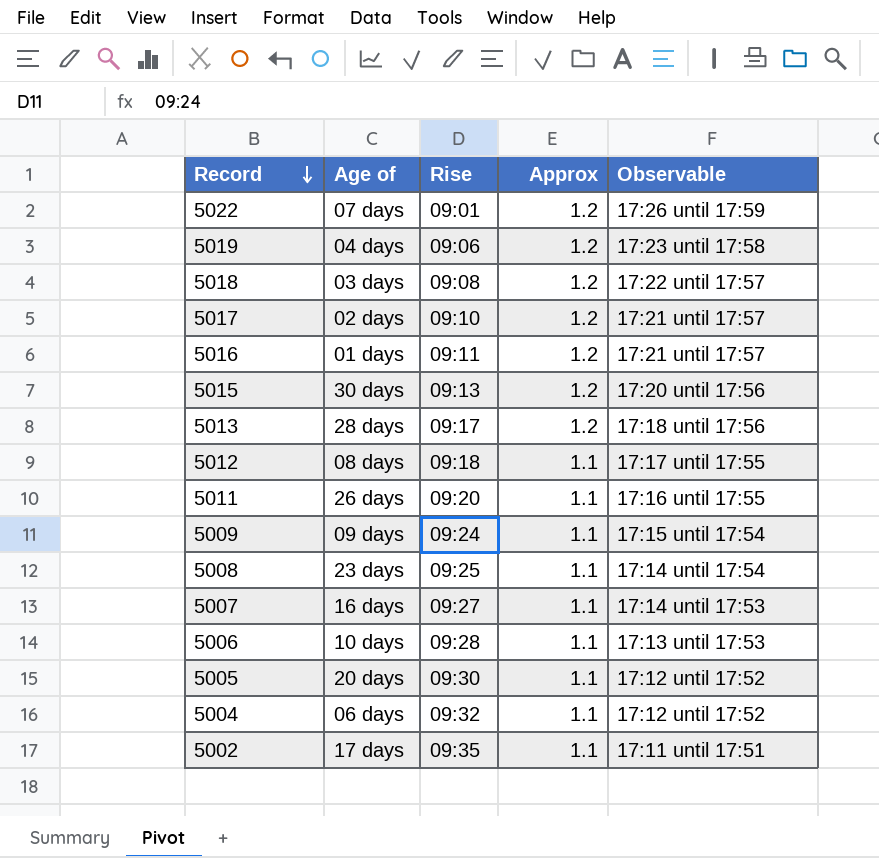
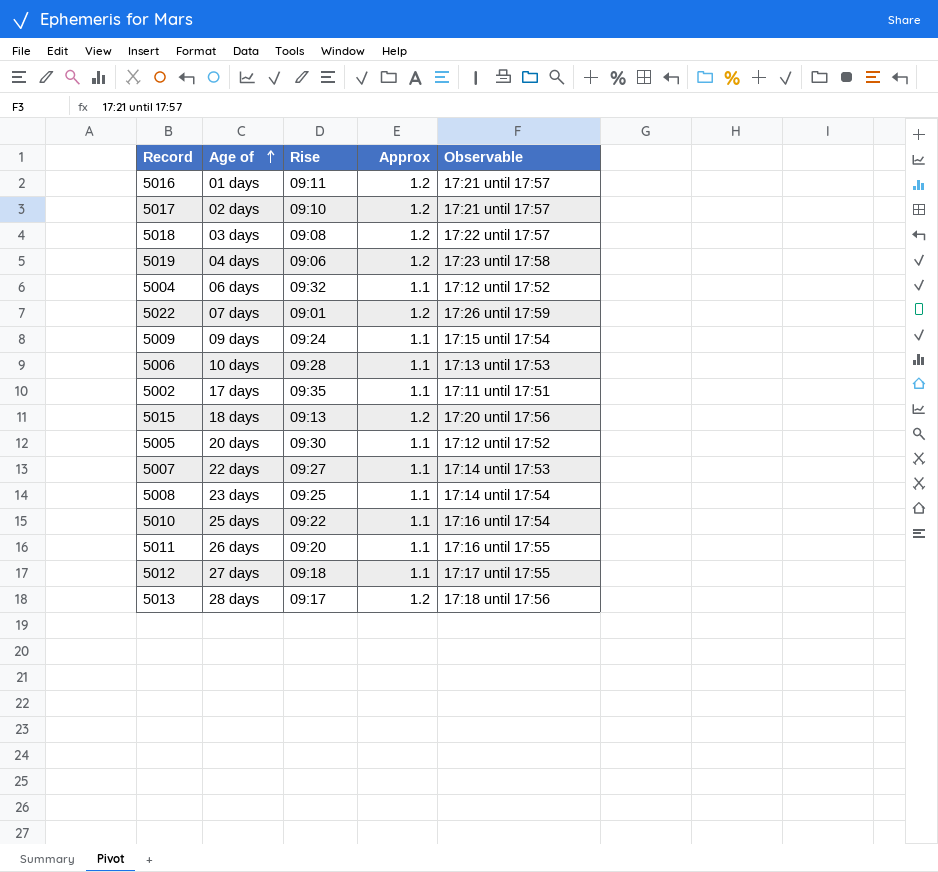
row order: Record descending -> Age of ascending
5015 | Age of: 30 days -> 18 days
5007 | Age of: 16 days -> 22 days
row 5010: none -> 25 days | 09:22 | 1.1 | 17:16 until 17:54
5012 | Age of: 08 days -> 27 days

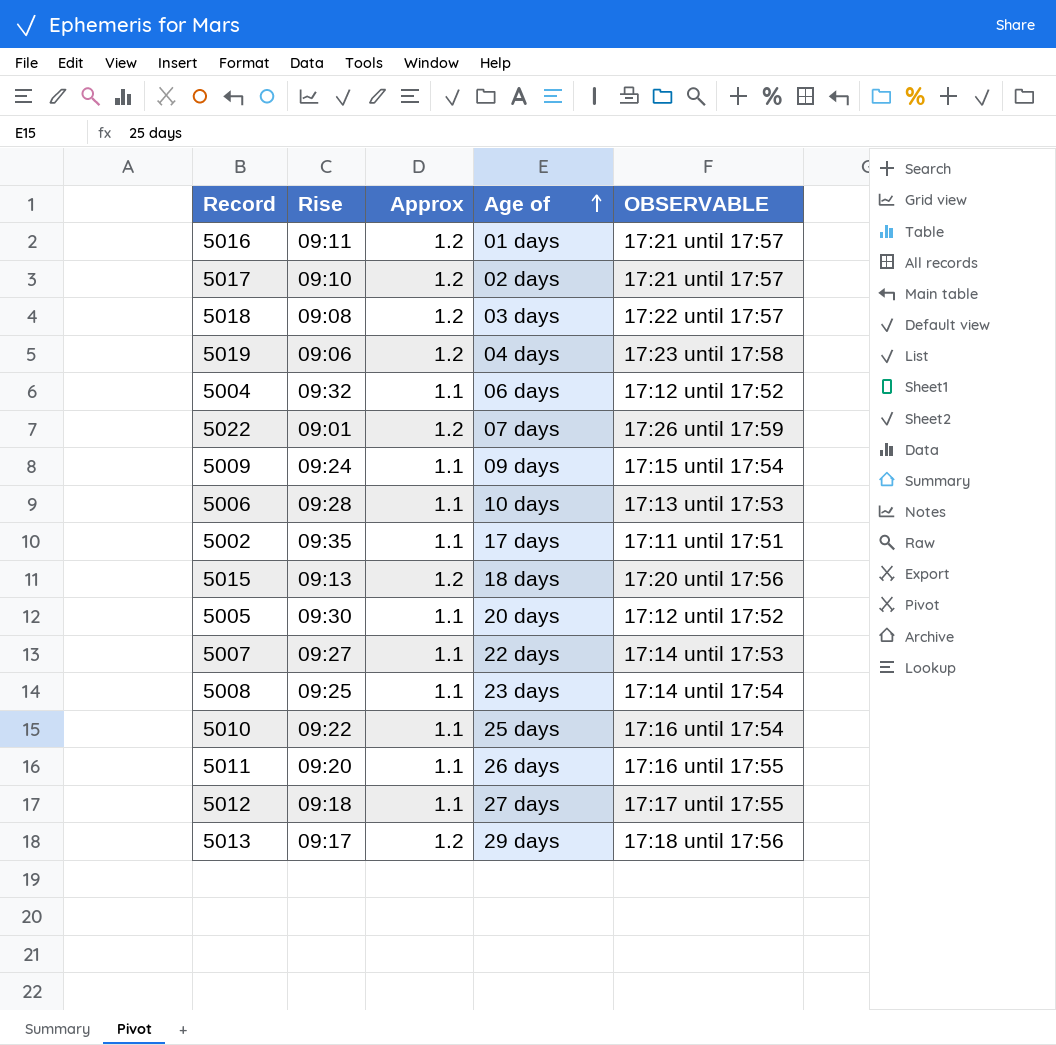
column Age of | position: 2 -> 4
column name: Observable -> OBSERVABLE
5013 | Age of: 28 days -> 29 days

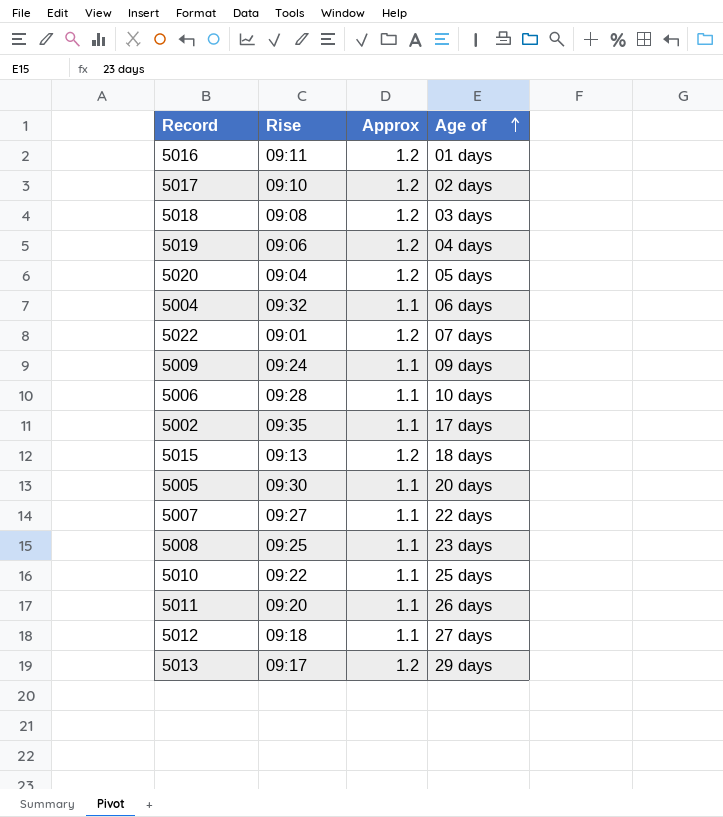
column OBSERVABLE | position: 5 -> none
row 5020: none -> 09:04 | 1.2 | 05 days

